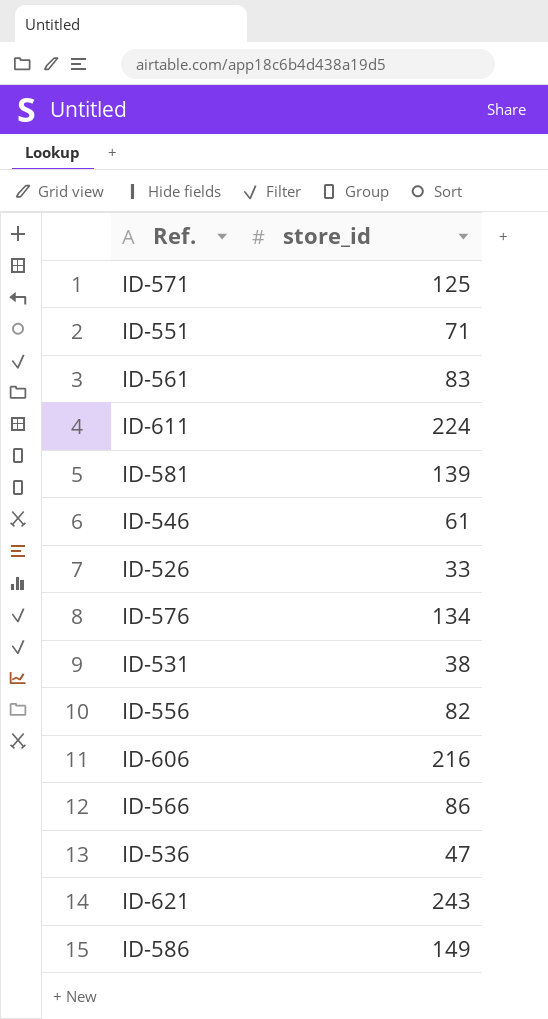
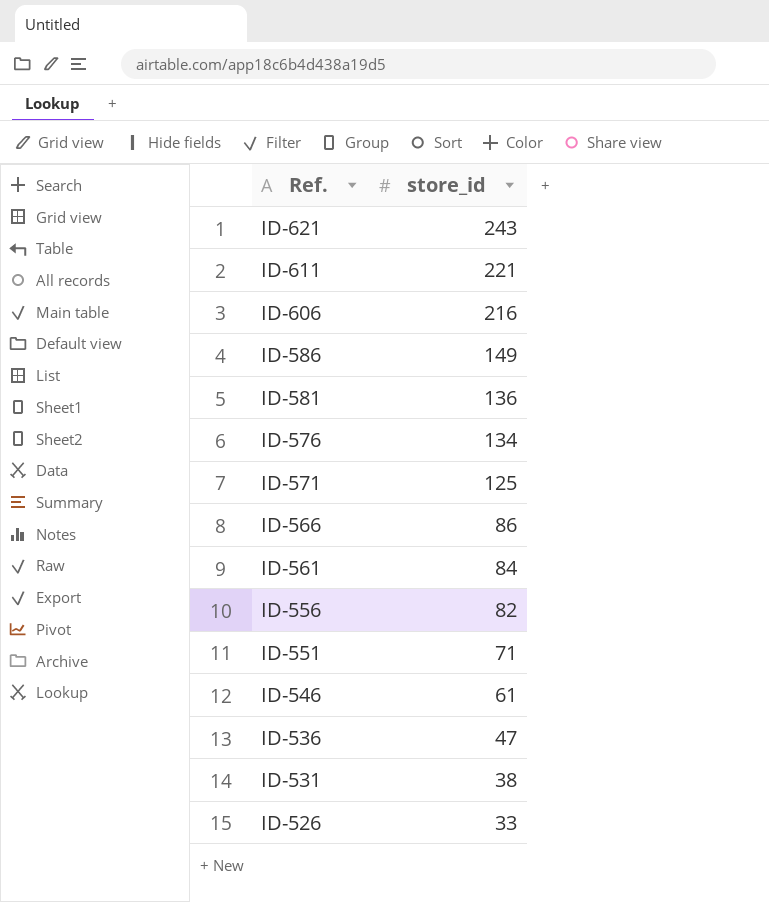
row order: none -> Ref. descending
ID-611 | store_id: 224 -> 221
ID-581 | store_id: 139 -> 136
ID-561 | store_id: 83 -> 84

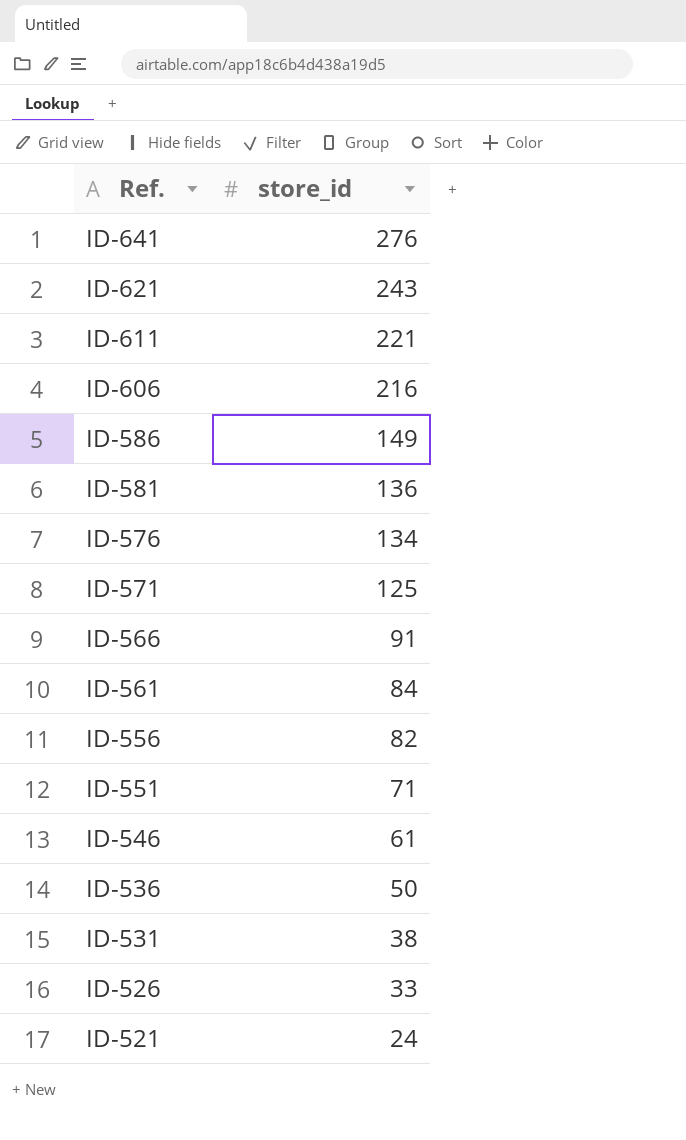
row ID-641: none -> 276
ID-566 | store_id: 86 -> 91
ID-536 | store_id: 47 -> 50
row ID-521: none -> 24

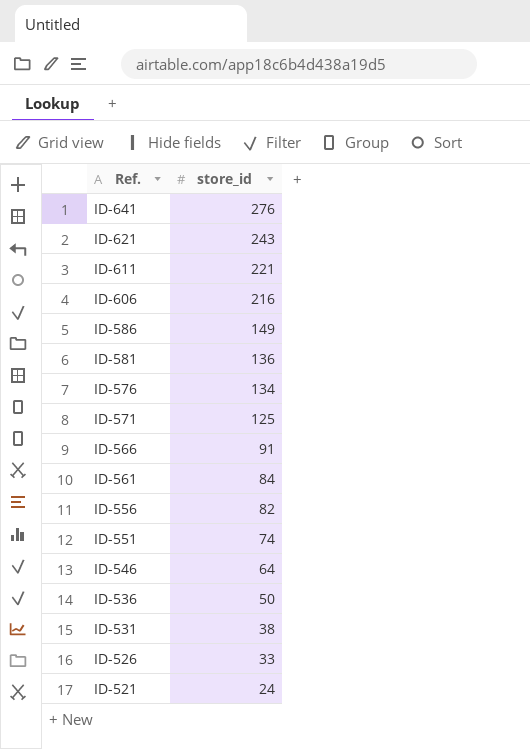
ID-551 | store_id: 71 -> 74
ID-546 | store_id: 61 -> 64

